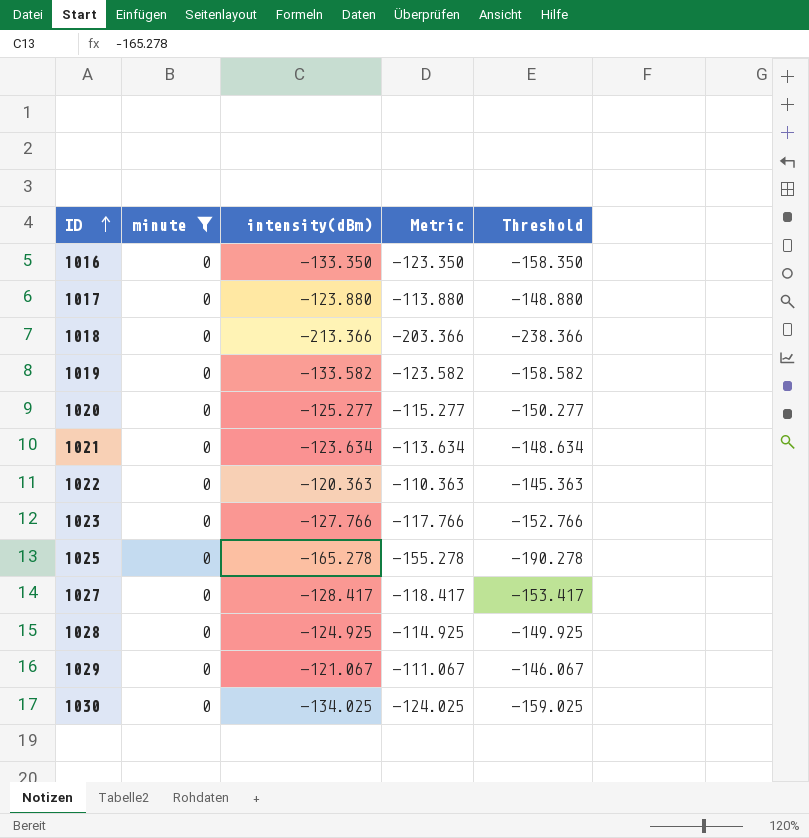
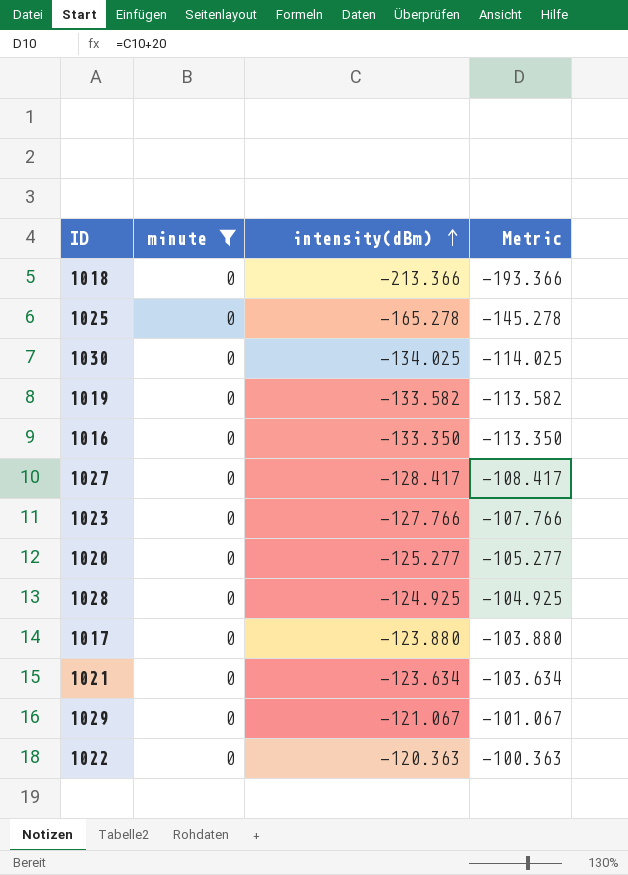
row order: ID ascending -> intensity(dBm) ascending
column Threshold | formula: [intensity(dBm)] - 25 -> none
column Metric | formula: [intensity(dBm)] + 10 -> [intensity(dBm)] + 20

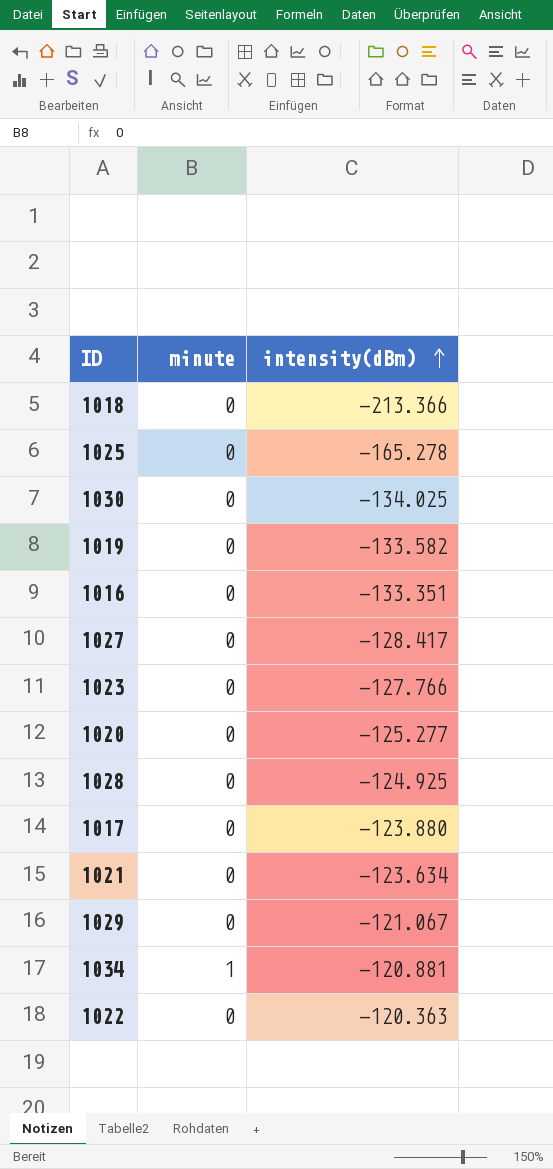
filter: minute = 0 -> none
column Metric | formula: [intensity(dBm)] + 20 -> none
1016 | intensity(dBm): -133.350 -> -133.351

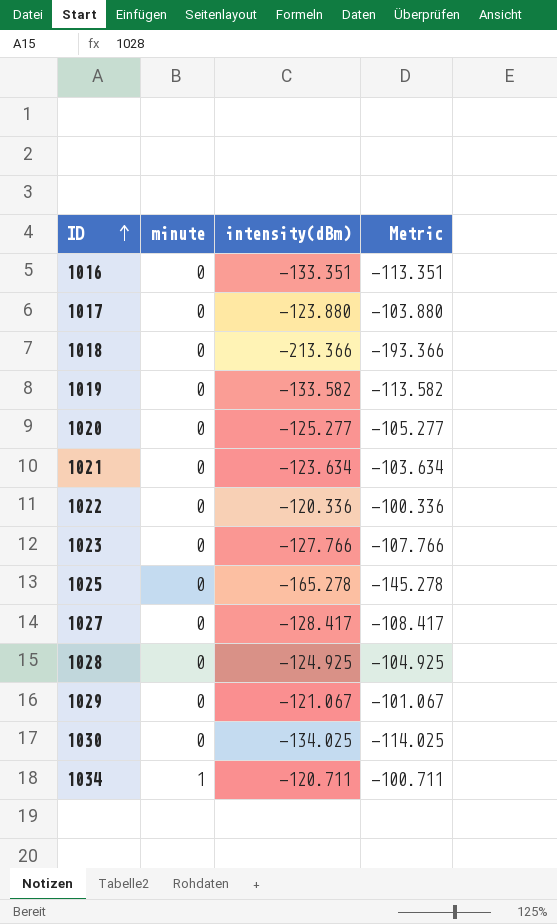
row order: intensity(dBm) ascending -> ID ascending
column Metric | formula: none -> [intensity(dBm)] + 20
1022 | intensity(dBm): -120.363 -> -120.336
1034 | intensity(dBm): -120.881 -> -120.711

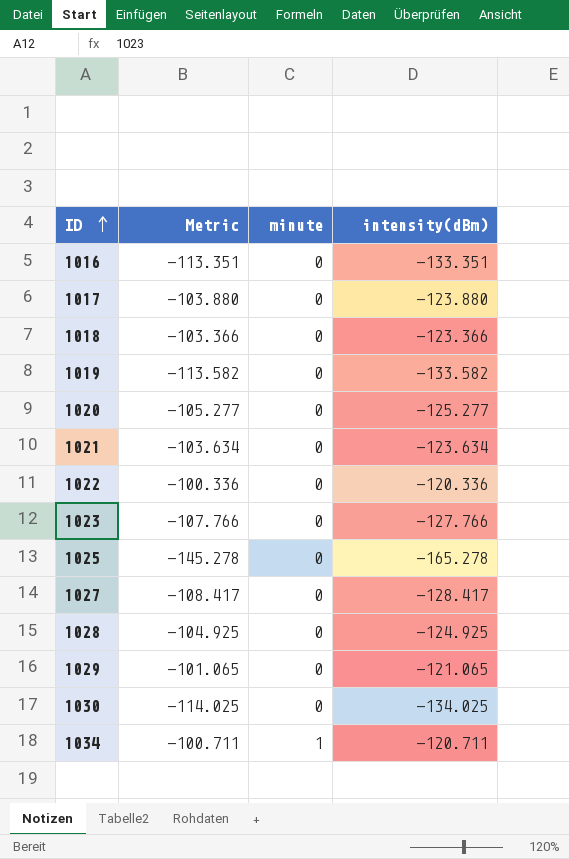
column Metric | position: 4 -> 2
1018 | Metric: -193.366 -> -103.366
1018 | intensity(dBm): -213.366 -> -123.366
1029 | Metric: -101.067 -> -101.065
1029 | intensity(dBm): -121.067 -> -121.065

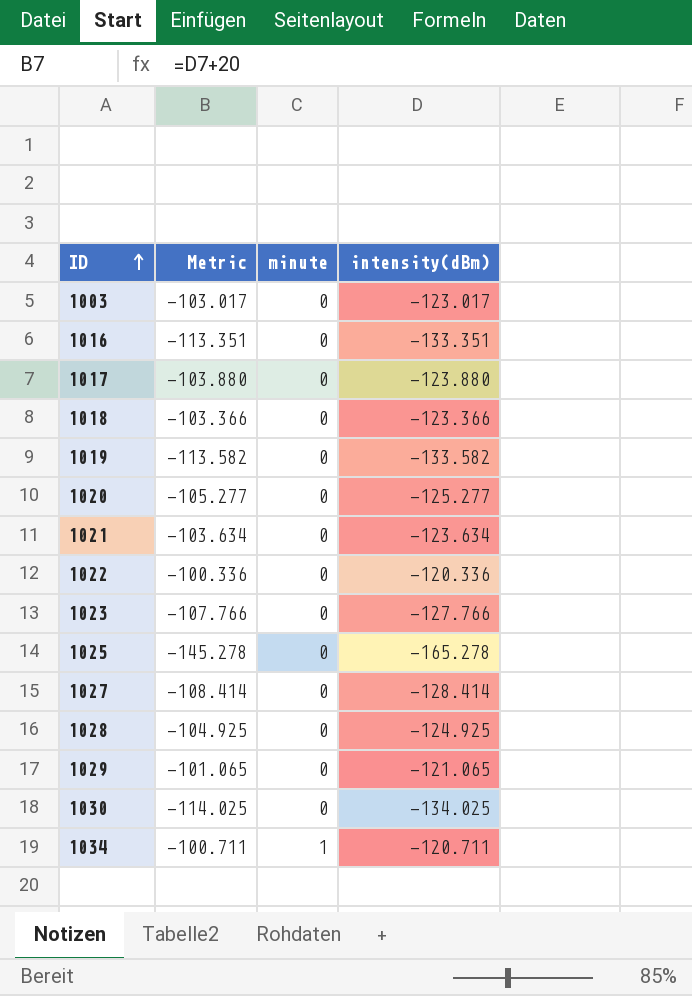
row 1003: none -> -103.017 | 0 | -123.017
1027 | Metric: -108.417 -> -108.414
1027 | intensity(dBm): -128.417 -> -128.414

